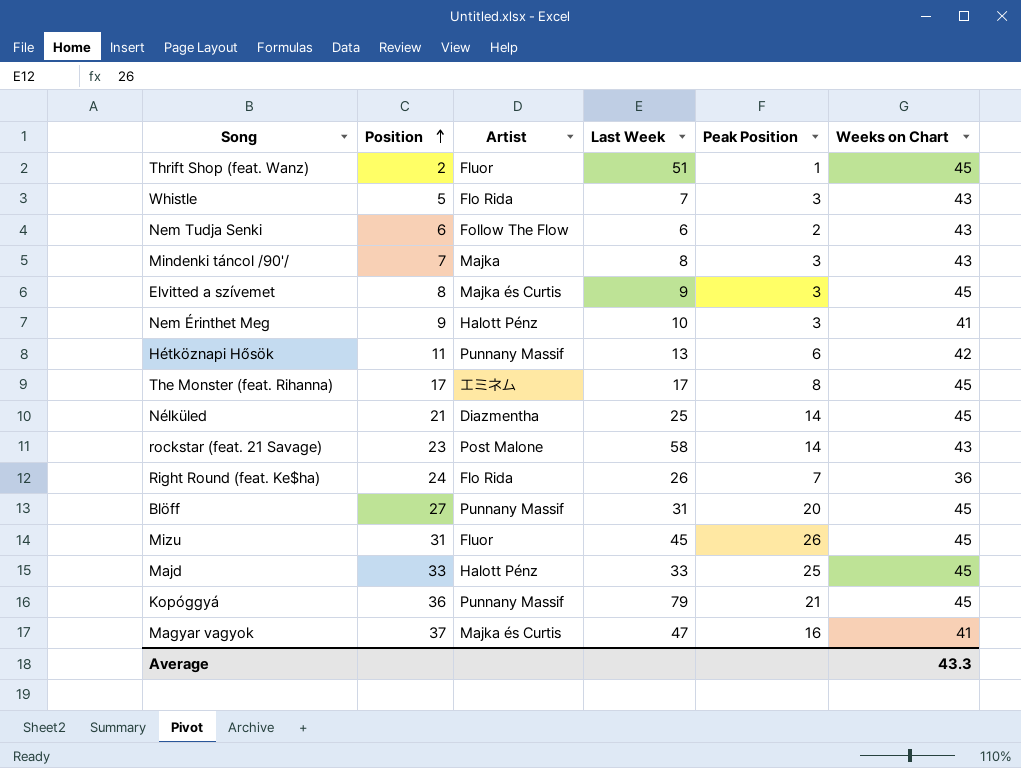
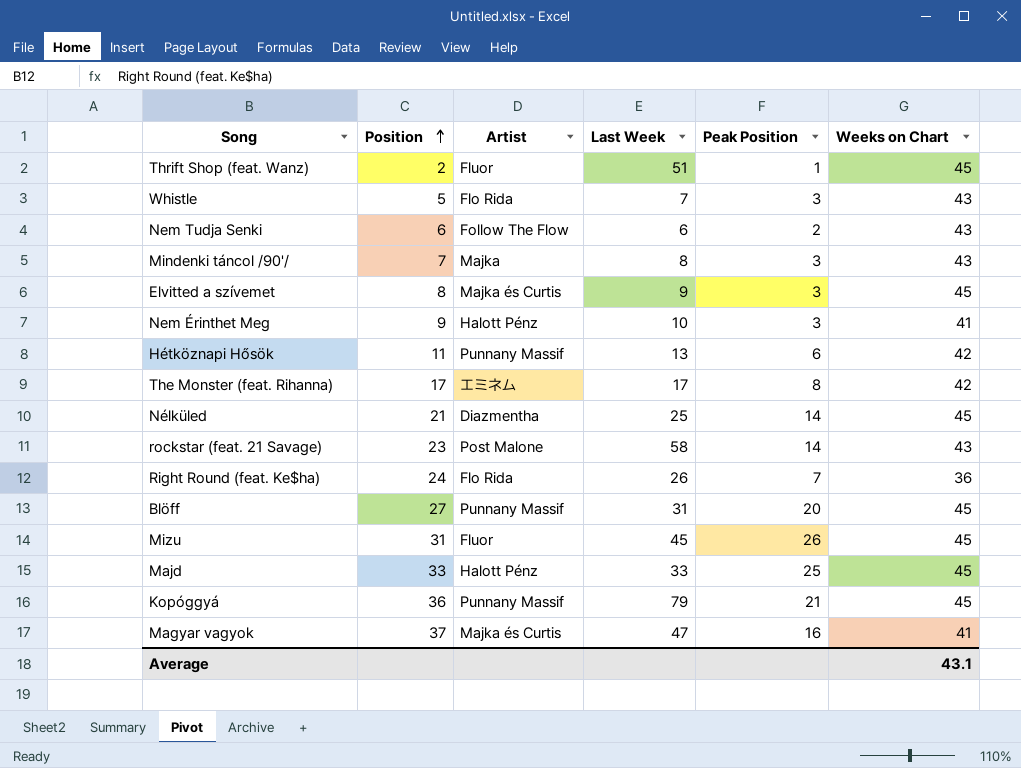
The Monster (feat. Rihanna) | Weeks on Chart: 45 -> 42
Average | Weeks on Chart: 43.3 -> 43.1

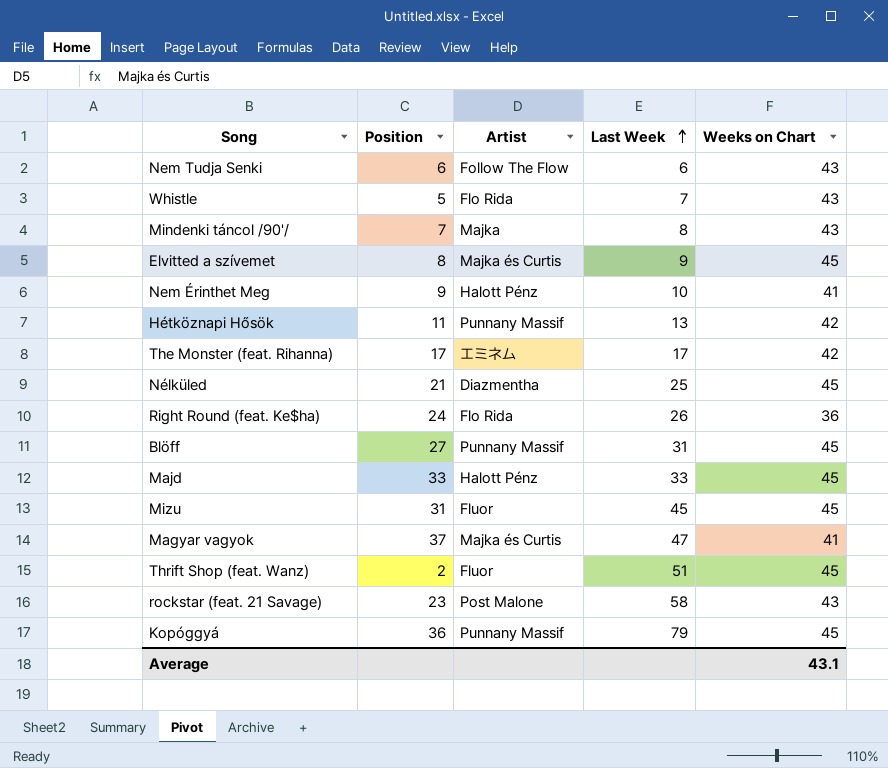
row order: Position ascending -> Last Week ascending
column Peak Position | position: 5 -> none

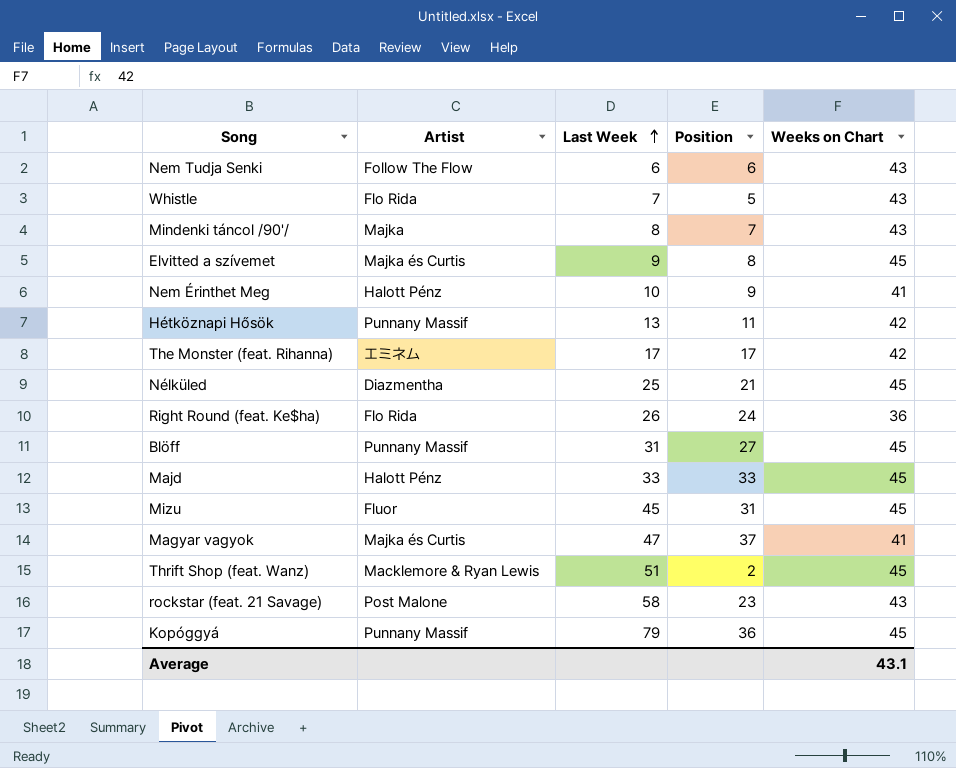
column Position | position: 2 -> 4
Thrift Shop (feat. Wanz) | Artist: Fluor -> Macklemore & Ryan Lewis

